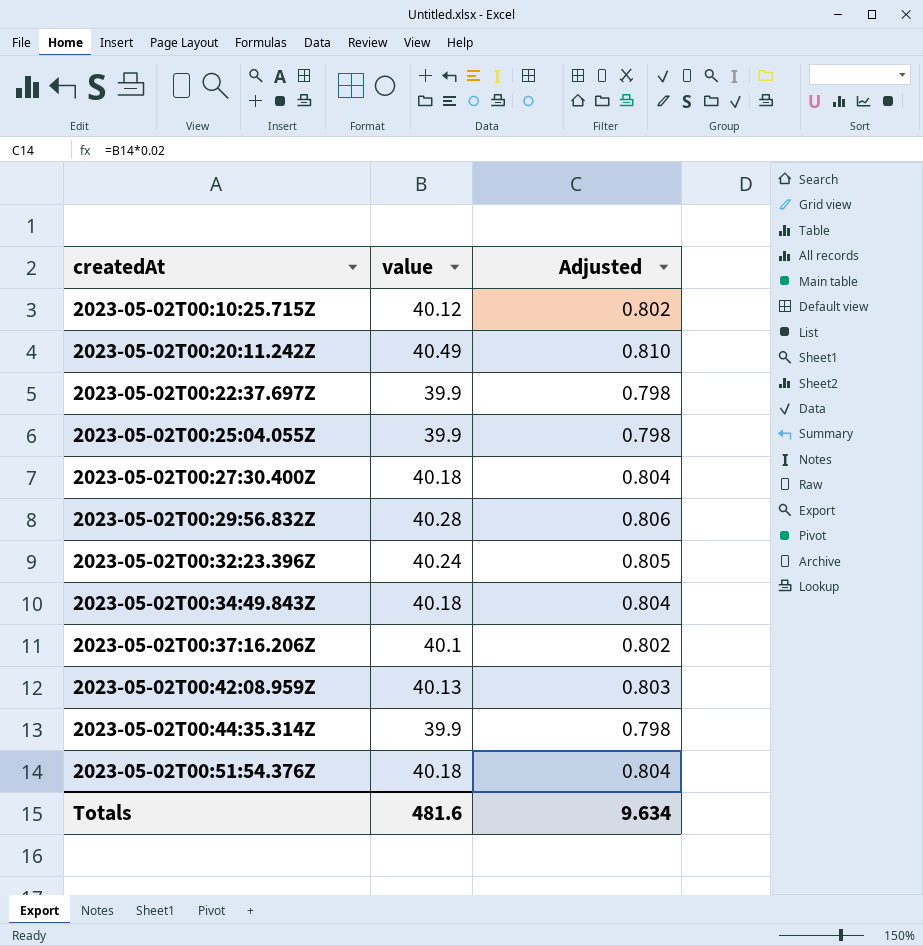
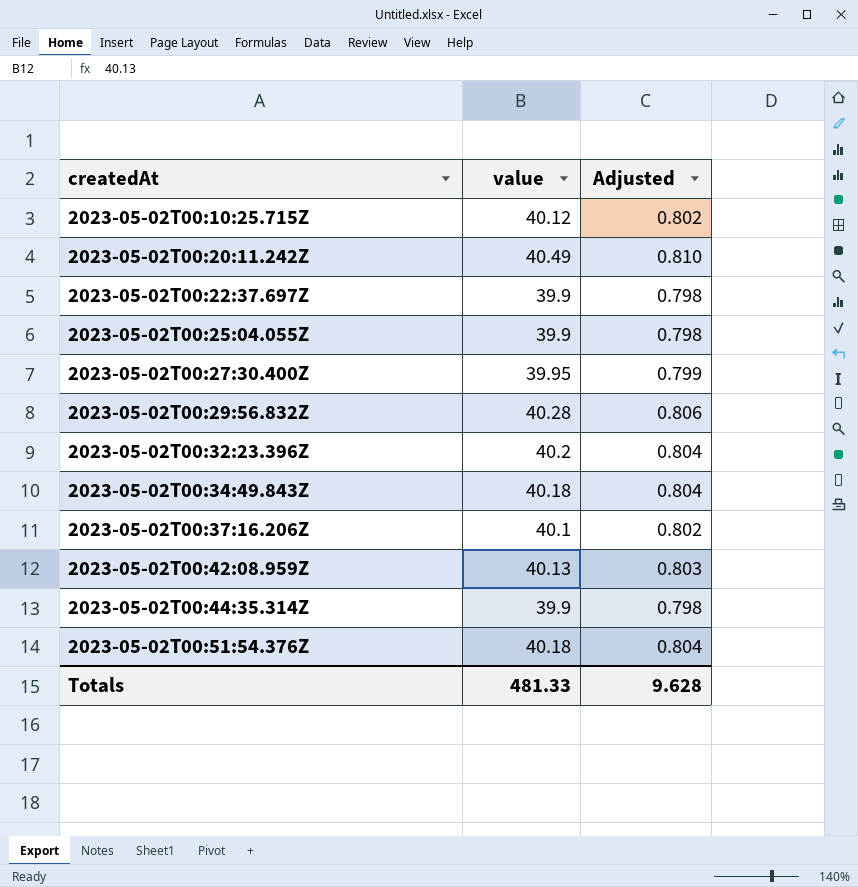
2023-05-02T00:27:30.400Z | value: 40.18 -> 39.95
2023-05-02T00:27:30.400Z | Adjusted: 0.804 -> 0.799
2023-05-02T00:32:23.396Z | value: 40.24 -> 40.2
2023-05-02T00:32:23.396Z | Adjusted: 0.805 -> 0.804
Totals | value: 481.6 -> 481.33
Totals | Adjusted: 9.634 -> 9.628

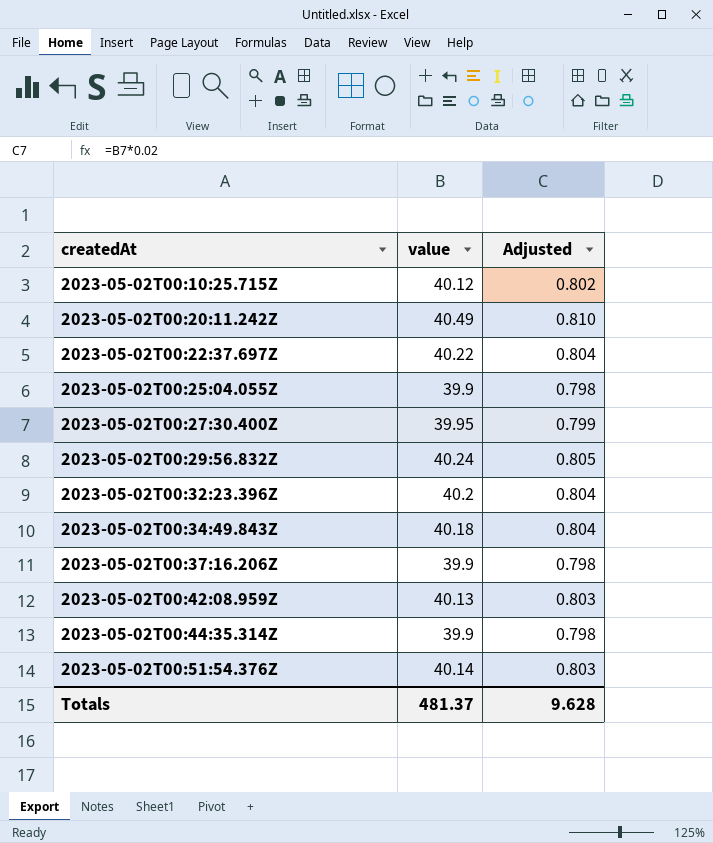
2023-05-02T00:22:37.697Z | value: 39.9 -> 40.22
2023-05-02T00:22:37.697Z | Adjusted: 0.798 -> 0.804
2023-05-02T00:29:56.832Z | value: 40.28 -> 40.24
2023-05-02T00:29:56.832Z | Adjusted: 0.806 -> 0.805
2023-05-02T00:37:16.206Z | value: 40.1 -> 39.9
2023-05-02T00:37:16.206Z | Adjusted: 0.802 -> 0.798
2023-05-02T00:51:54.376Z | value: 40.18 -> 40.14
2023-05-02T00:51:54.376Z | Adjusted: 0.804 -> 0.803
Totals | value: 481.33 -> 481.37

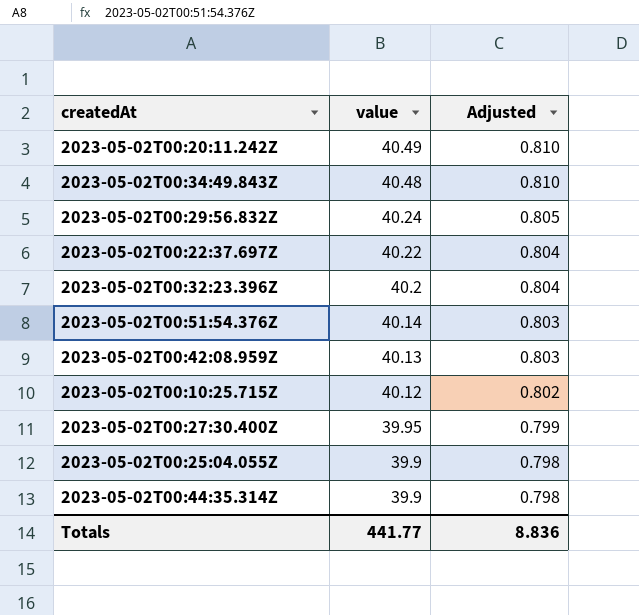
row order: createdAt ascending -> value descending
row 2023-05-02T00:37:16.206Z: 39.9 | 0.798 -> none
2023-05-02T00:34:49.843Z | value: 40.18 -> 40.48
2023-05-02T00:34:49.843Z | Adjusted: 0.804 -> 0.810
Totals | value: 481.37 -> 441.77
Totals | Adjusted: 9.628 -> 8.836

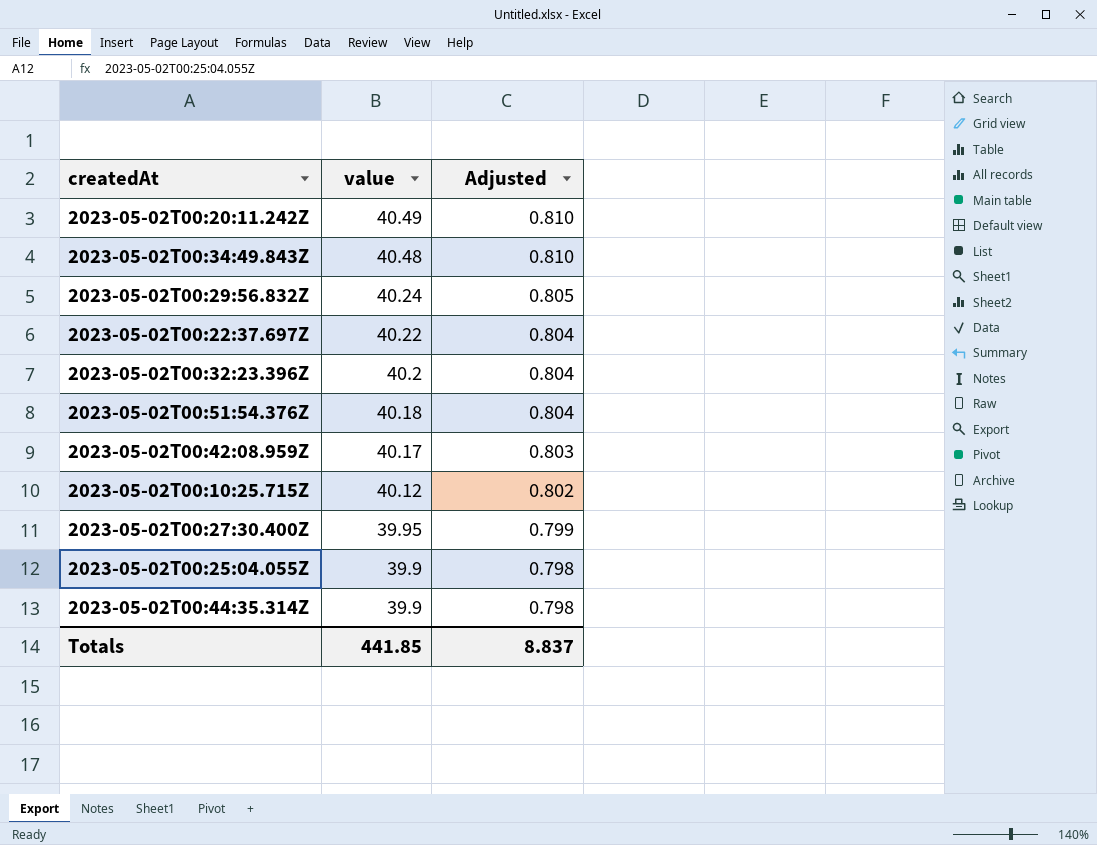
2023-05-02T00:51:54.376Z | value: 40.14 -> 40.18
2023-05-02T00:51:54.376Z | Adjusted: 0.803 -> 0.804
2023-05-02T00:42:08.959Z | value: 40.13 -> 40.17
Totals | value: 441.77 -> 441.85
Totals | Adjusted: 8.836 -> 8.837

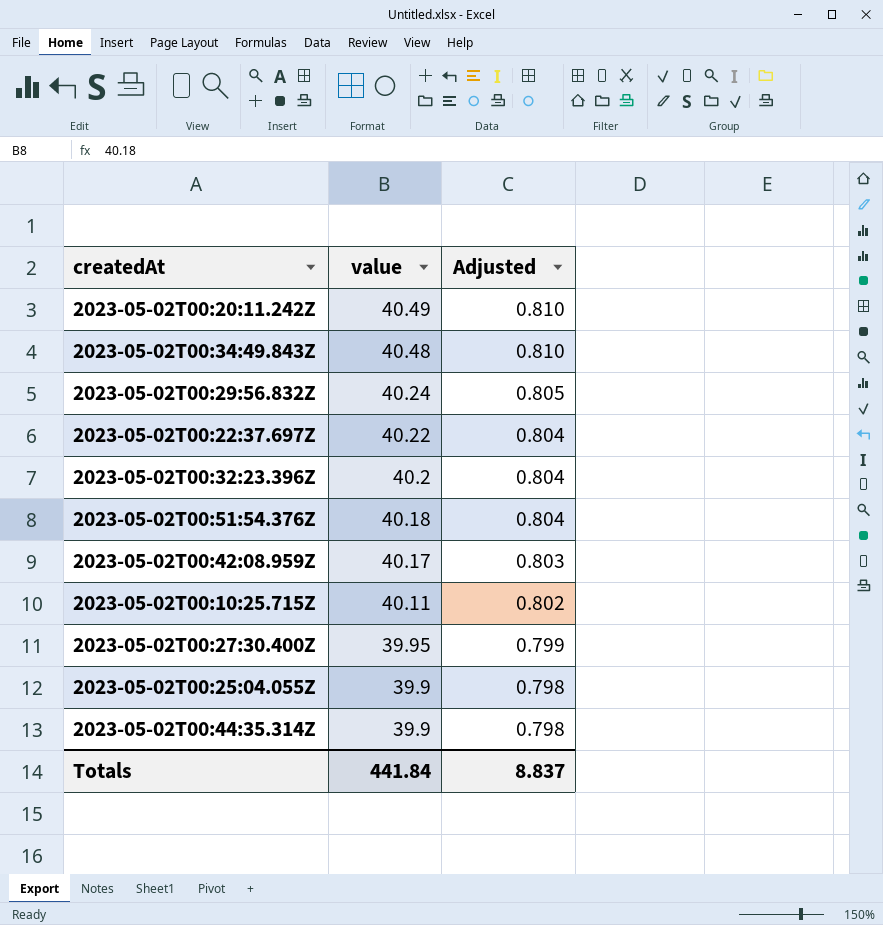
2023-05-02T00:10:25.715Z | value: 40.12 -> 40.11
Totals | value: 441.85 -> 441.84

